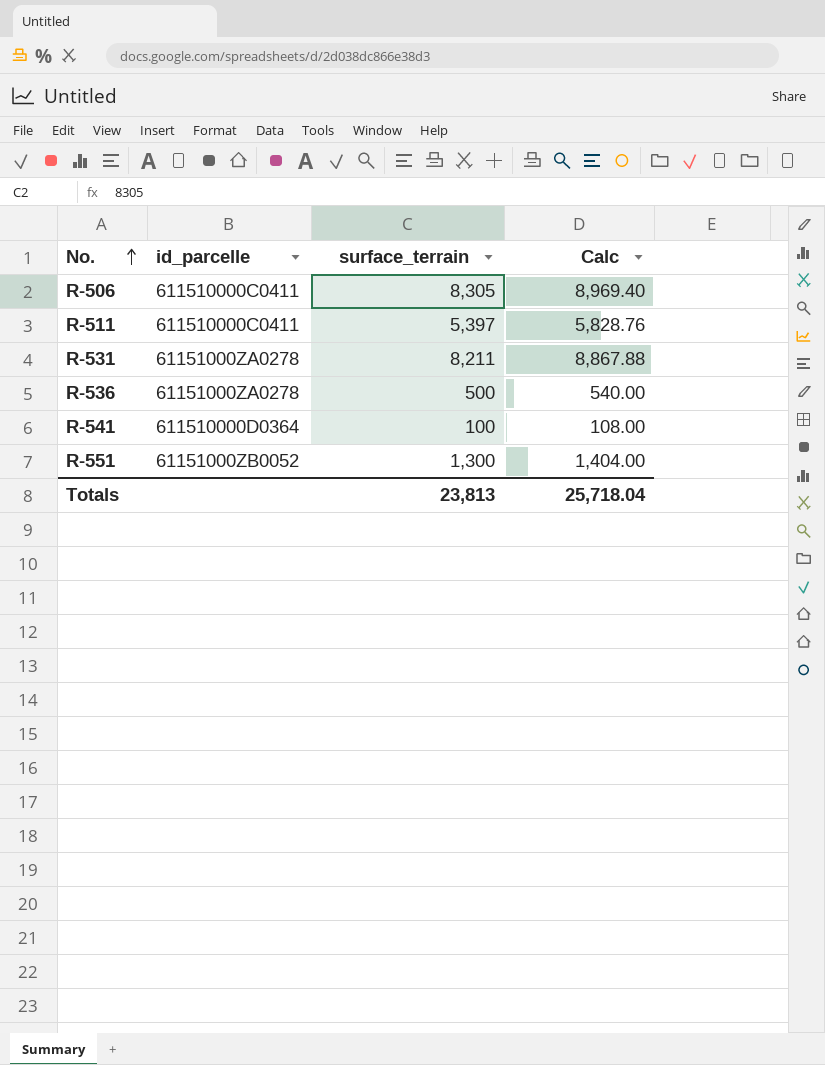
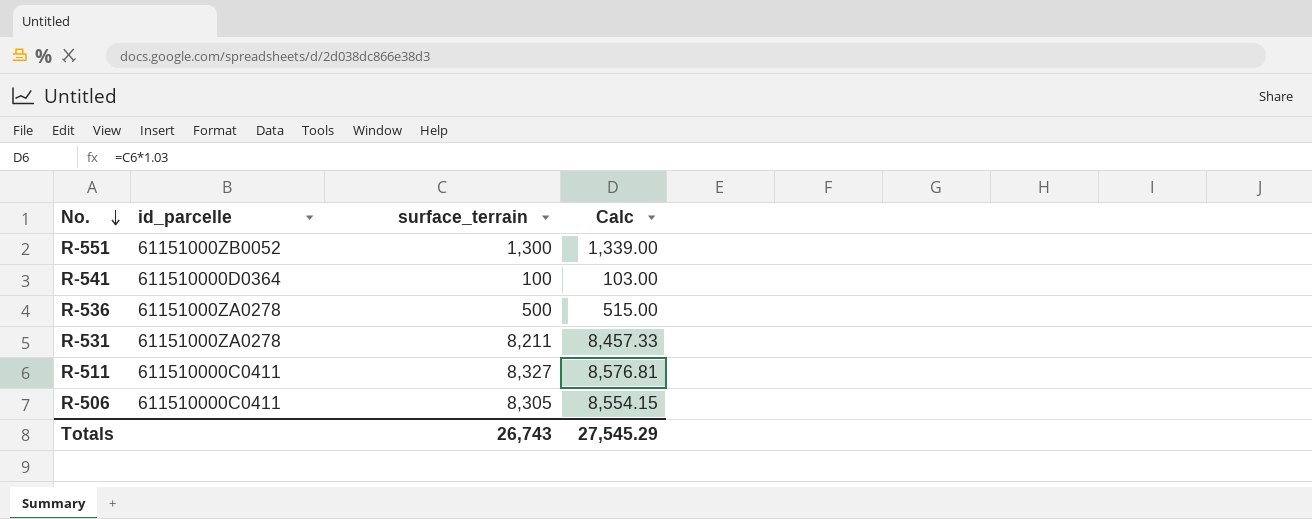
row order: No. ascending -> No. descending
column Calc | formula: [surface_terrain] * 1.08 -> [surface_terrain] * 1.03
R-511 | surface_terrain: 5,397 -> 8,327
Totals | surface_terrain: 23,813 -> 26,743
Totals | Calc: 25,718.04 -> 27,545.29

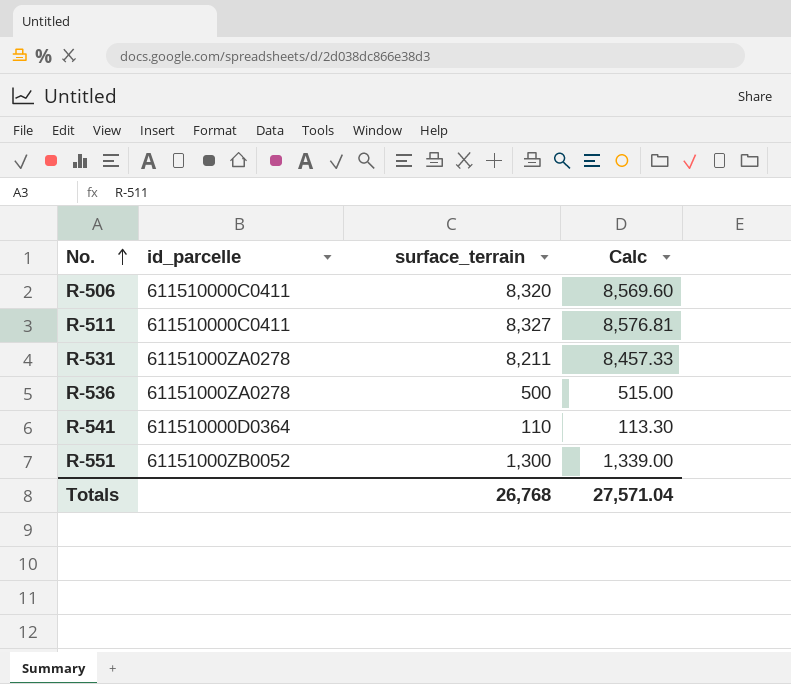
row order: No. descending -> No. ascending
R-506 | surface_terrain: 8,305 -> 8,320
R-506 | Calc: 8,554.15 -> 8,569.60
R-541 | surface_terrain: 100 -> 110
R-541 | Calc: 103.00 -> 113.30
Totals | surface_terrain: 26,743 -> 26,768
Totals | Calc: 27,545.29 -> 27,571.04

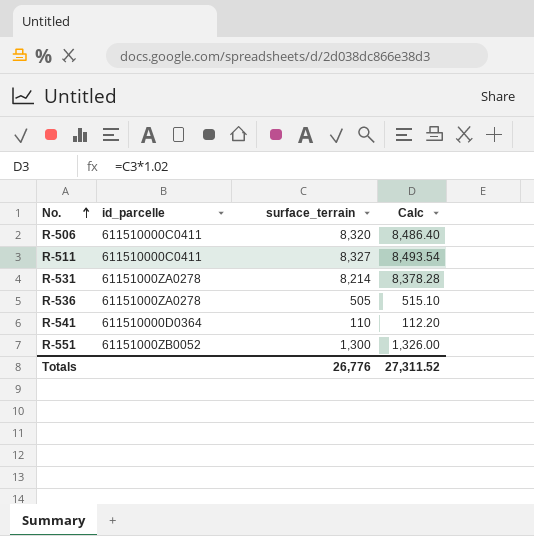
column Calc | formula: [surface_terrain] * 1.03 -> [surface_terrain] * 1.02
R-531 | surface_terrain: 8,211 -> 8,214
R-536 | surface_terrain: 500 -> 505
Totals | surface_terrain: 26,768 -> 26,776
Totals | Calc: 27,571.04 -> 27,311.52

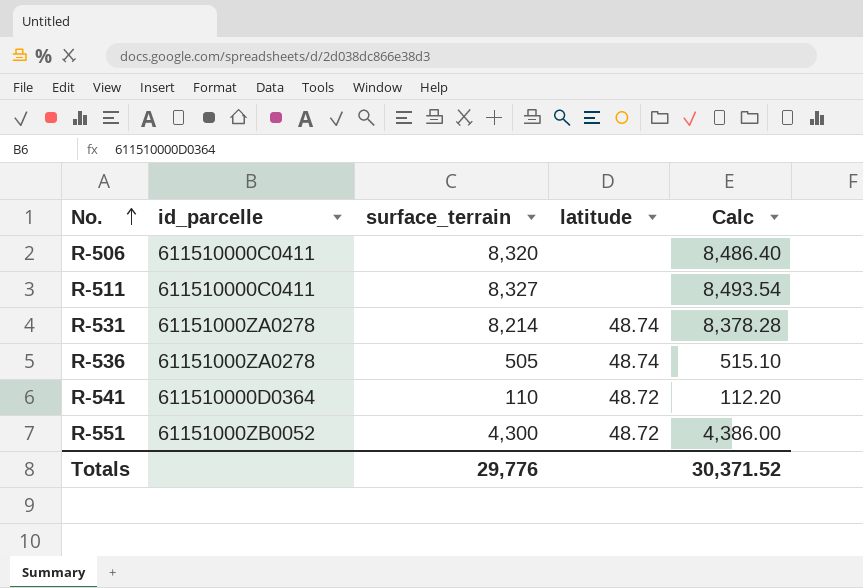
column latitude | position: none -> 4
R-551 | surface_terrain: 1,300 -> 4,300
R-551 | Calc: 1,326.00 -> 4,386.00
Totals | surface_terrain: 26,776 -> 29,776
Totals | Calc: 27,311.52 -> 30,371.52

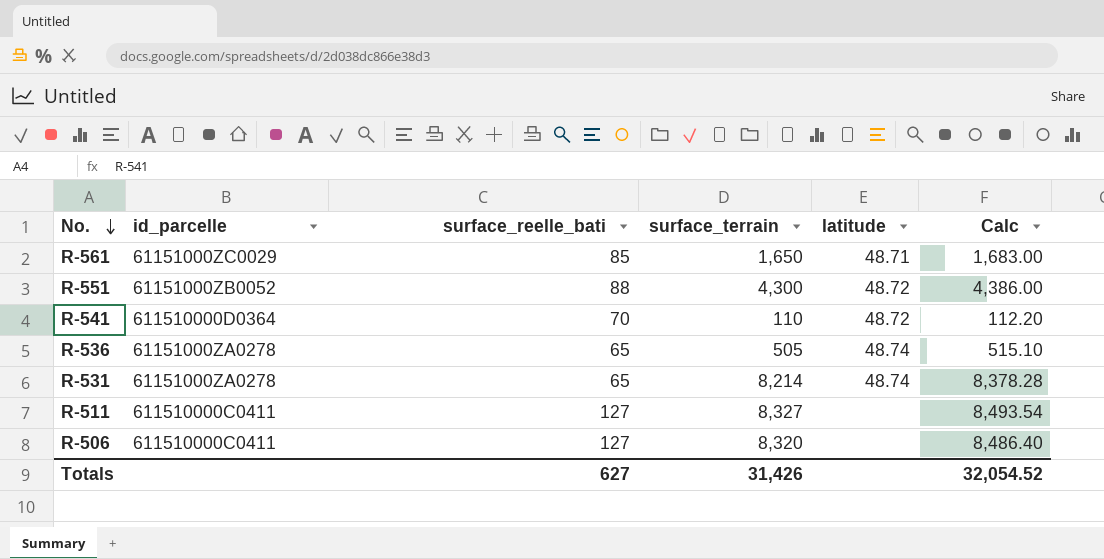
row order: No. ascending -> No. descending
column surface_reelle_bati | position: none -> 3
row R-561: none -> 61151000ZC0029 | 85 | 1,650 | 48.71 | 1,683.00
Totals | surface_terrain: 29,776 -> 31,426
Totals | Calc: 30,371.52 -> 32,054.52

